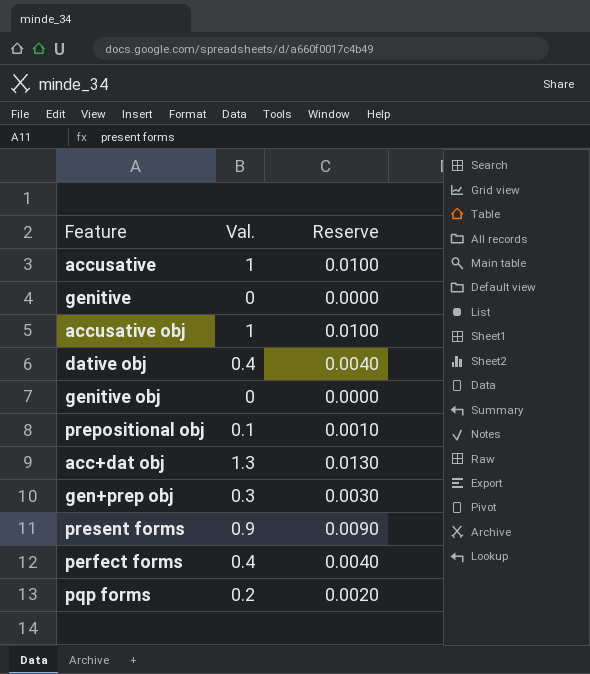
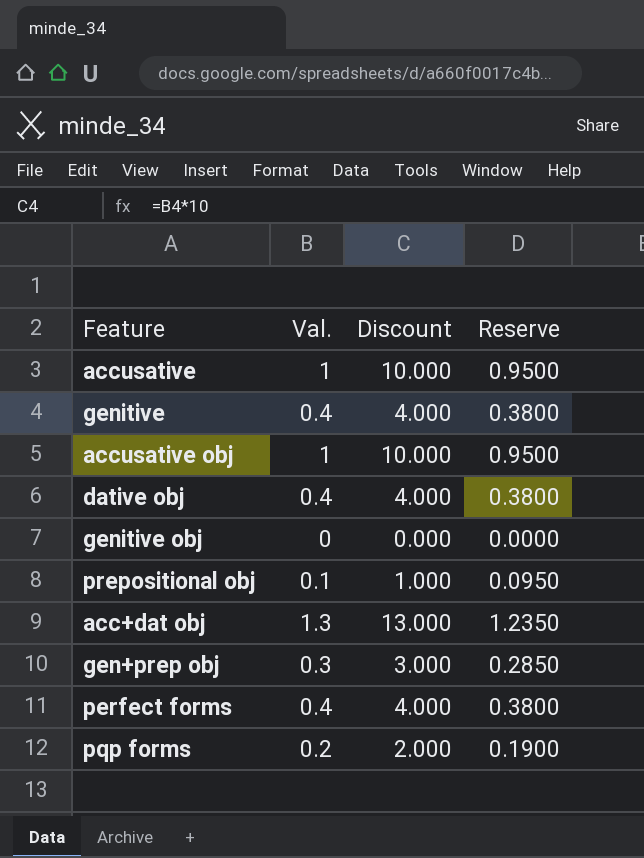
column Discount | formula: none -> [Val.] * 10
column Reserve | formula: [Val.] * 0.01 -> [Val.] * 0.95
row present forms: 0.9 | 0.0090 -> none
genitive | Val.: 0 -> 0.4

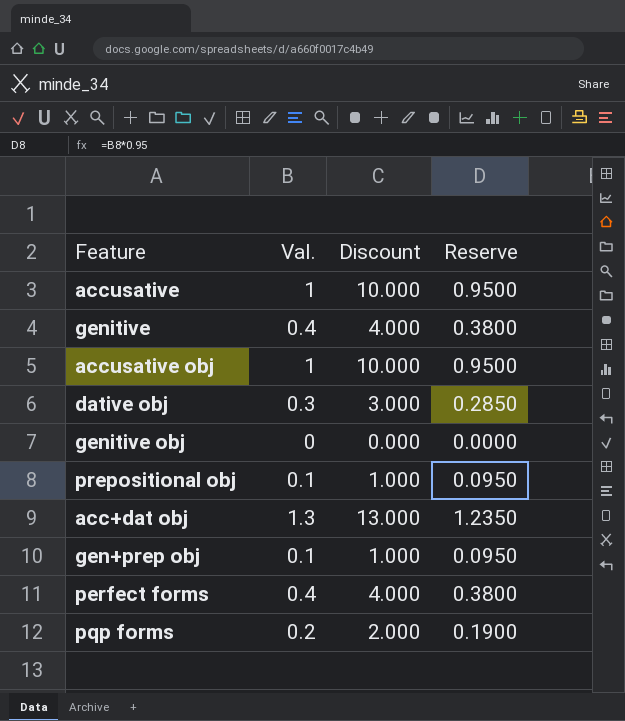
dative obj | Val.: 0.4 -> 0.3
dative obj | Discount: 4.000 -> 3.000
dative obj | Reserve: 0.3800 -> 0.2850
gen+prep obj | Val.: 0.3 -> 0.1
gen+prep obj | Discount: 3.000 -> 1.000
gen+prep obj | Reserve: 0.2850 -> 0.0950

